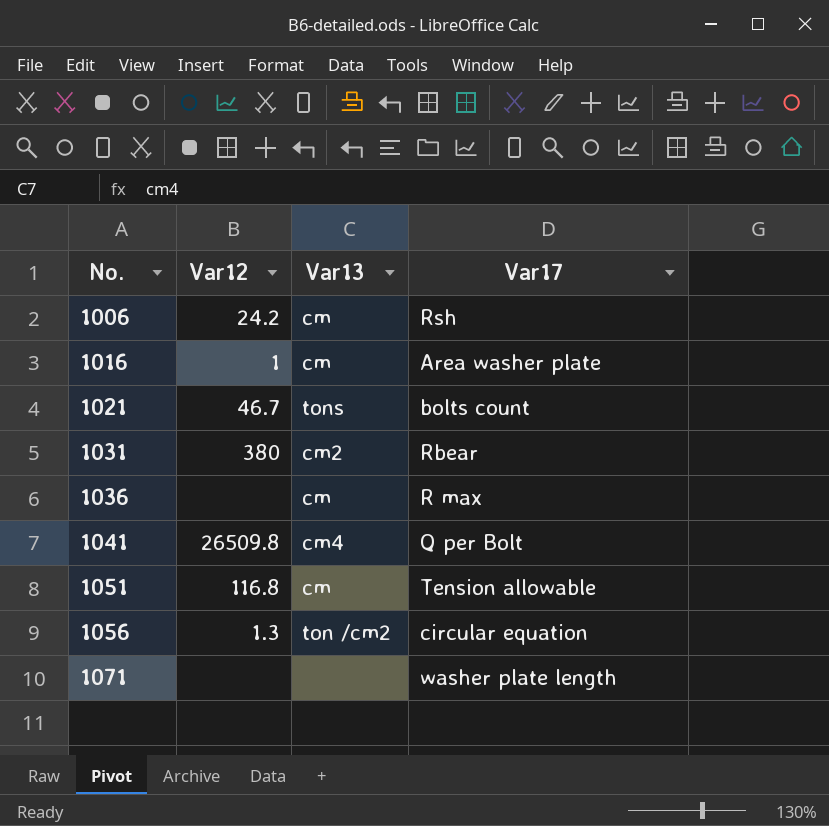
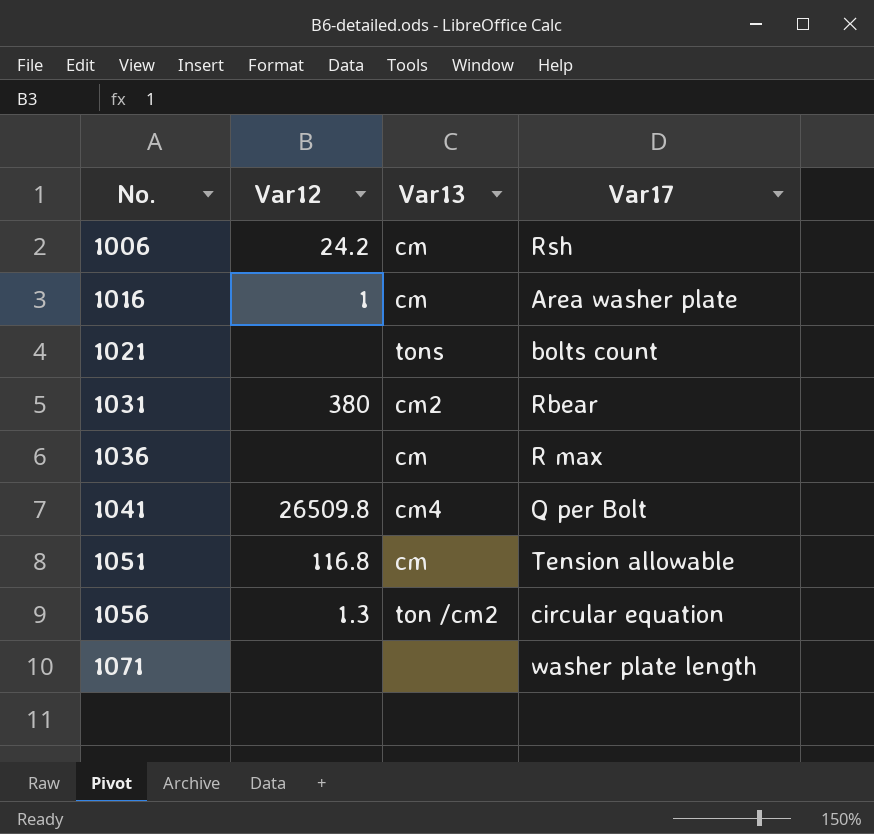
1021 | Var12: 46.7 -> none

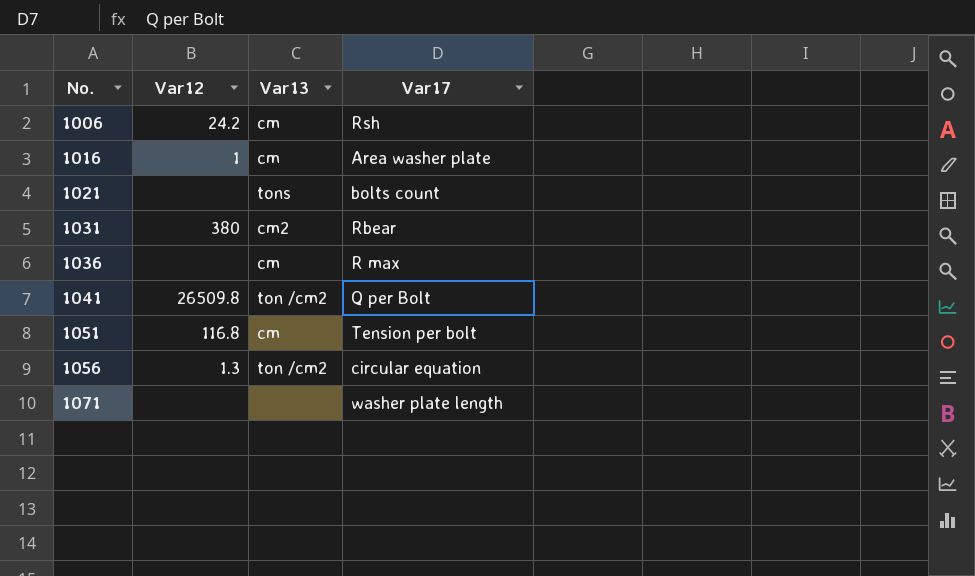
1041 | Var13: cm4 -> ton /cm2
1051 | Var17: Tension allowable -> Tension per bolt

